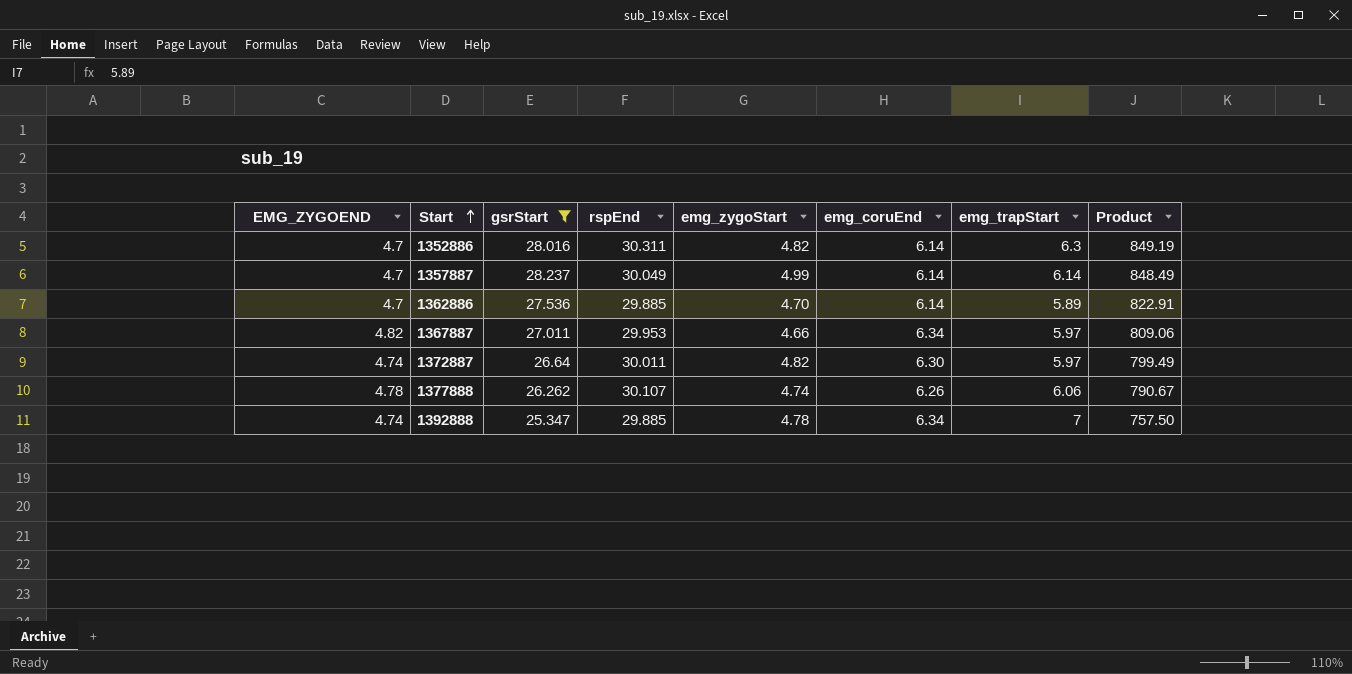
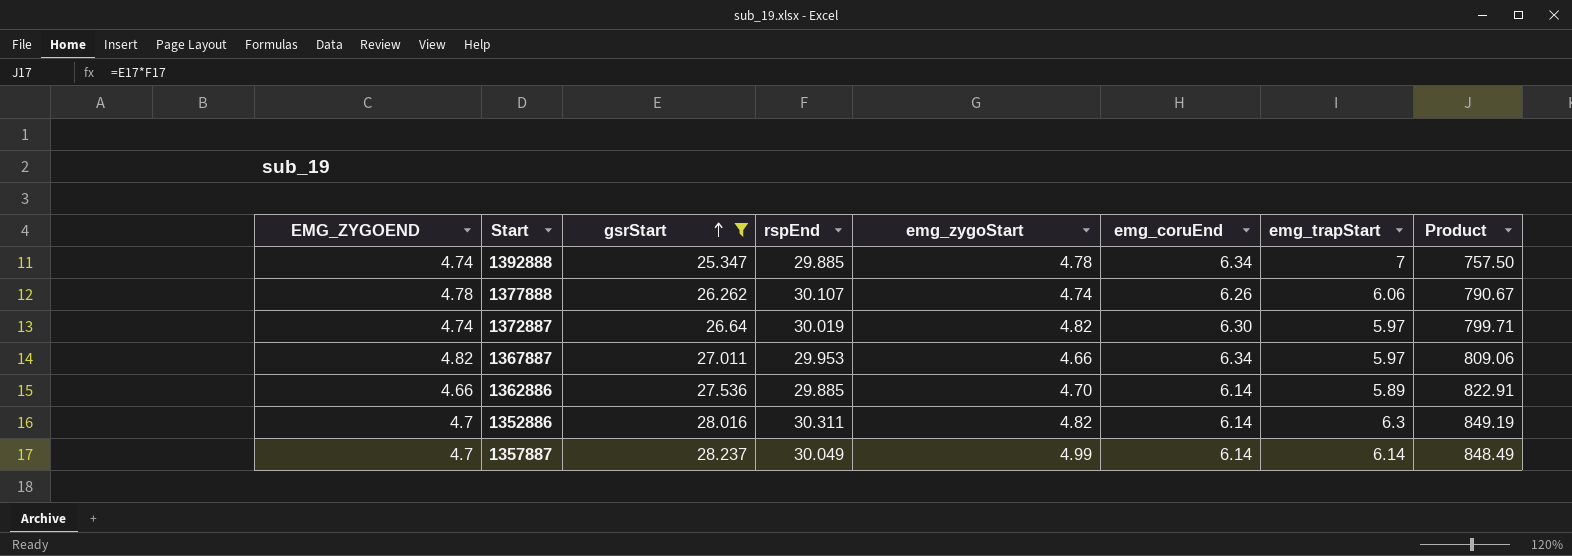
row order: Start ascending -> gsrStart ascending
1372887 | rspEnd: 30.011 -> 30.019
1372887 | Product: 799.49 -> 799.71
1362886 | EMG_ZYGOEND: 4.7 -> 4.66

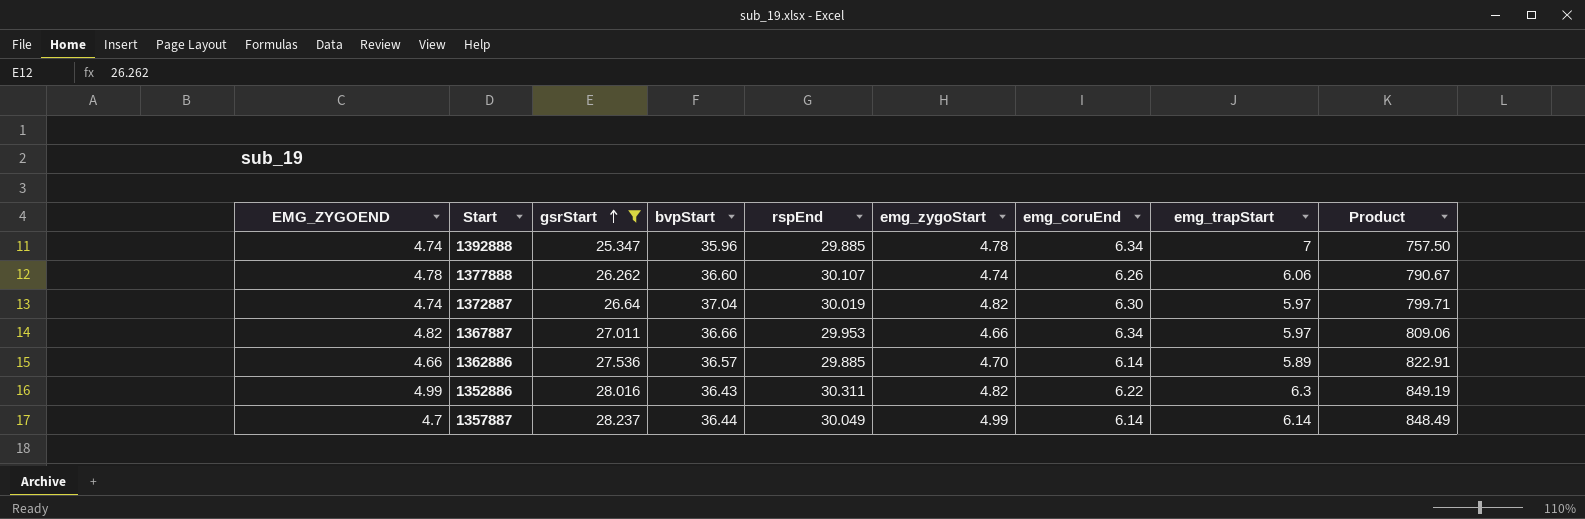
column bvpStart | position: none -> 4
1352886 | EMG_ZYGOEND: 4.7 -> 4.99
1352886 | emg_coruEnd: 6.14 -> 6.22

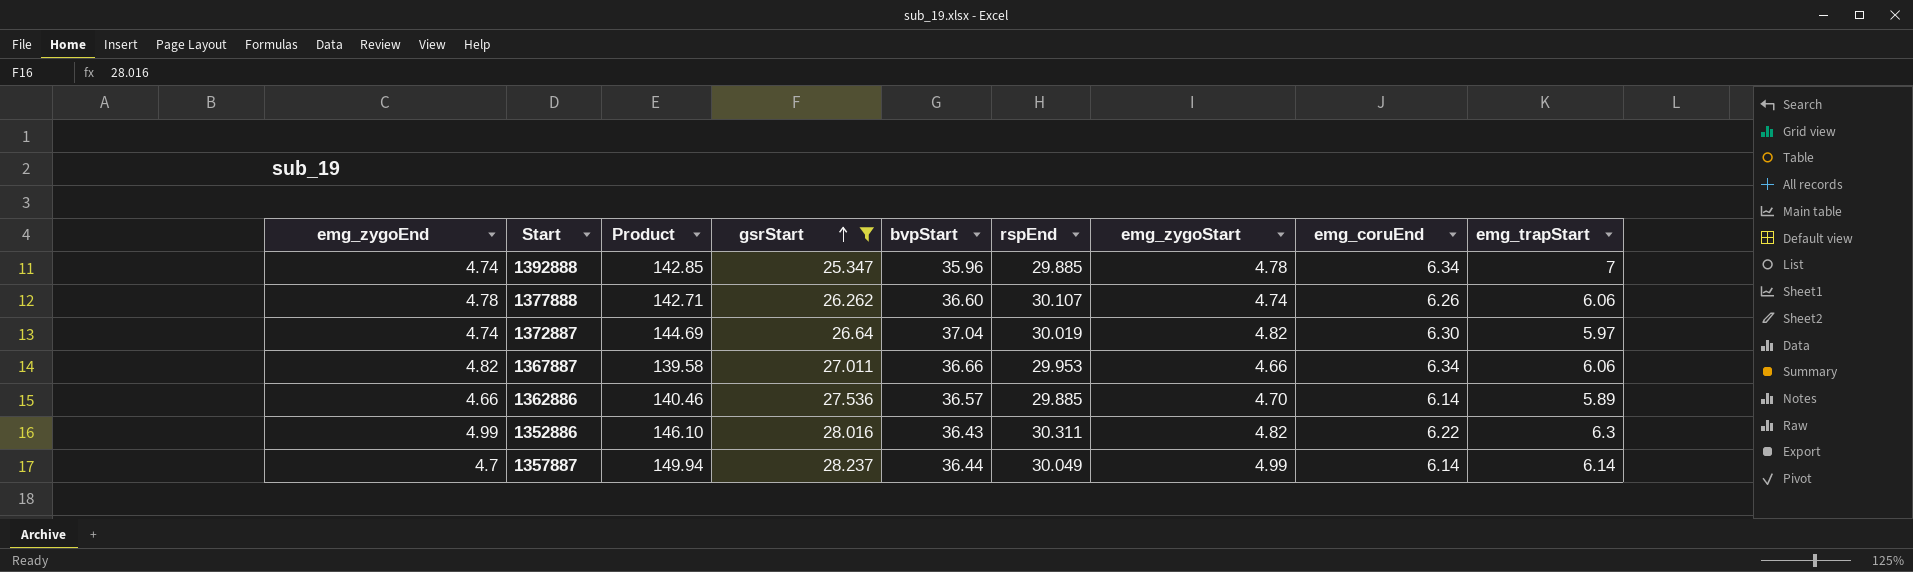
column name: EMG_ZYGOEND -> emg_zygoEnd
column Product | formula: [gsrStart] * [rspEnd] -> [rspEnd] * [emg_zygoStart]
column Product | position: 9 -> 3
1367887 | emg_trapStart: 5.97 -> 6.06

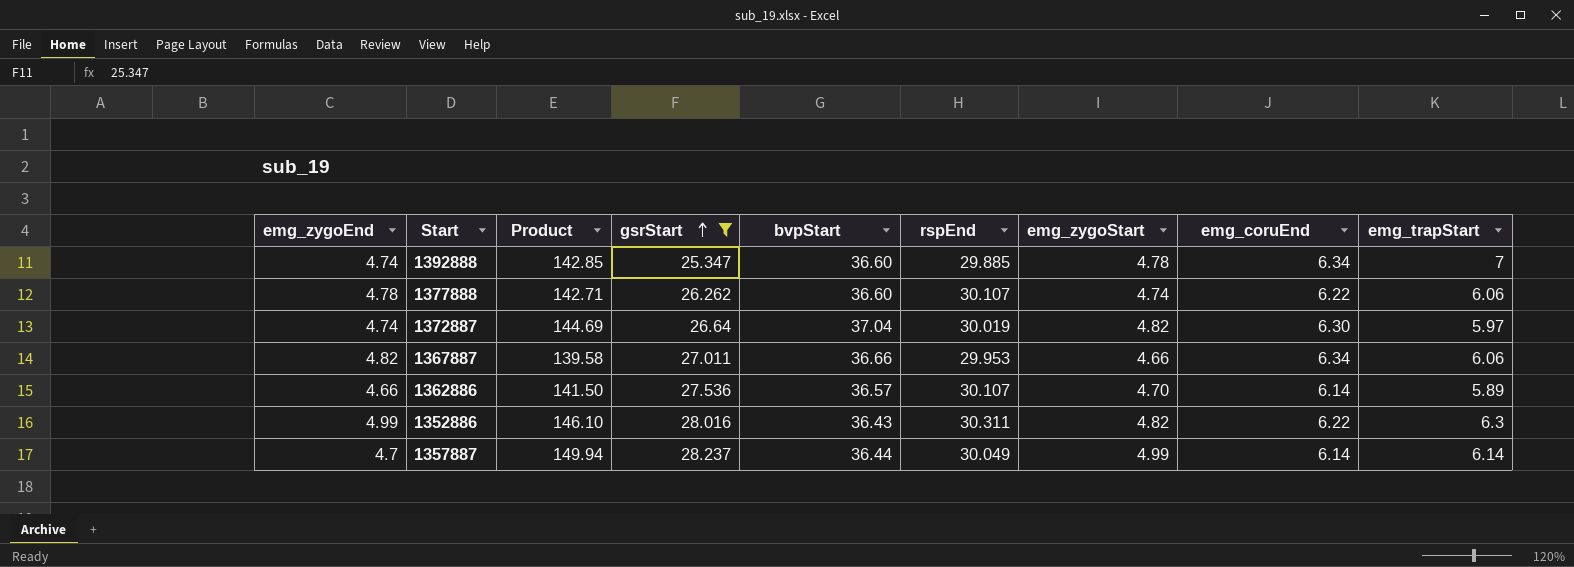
1392888 | bvpStart: 35.96 -> 36.60
1377888 | emg_coruEnd: 6.26 -> 6.22
1362886 | Product: 140.46 -> 141.50
1362886 | rspEnd: 29.885 -> 30.107

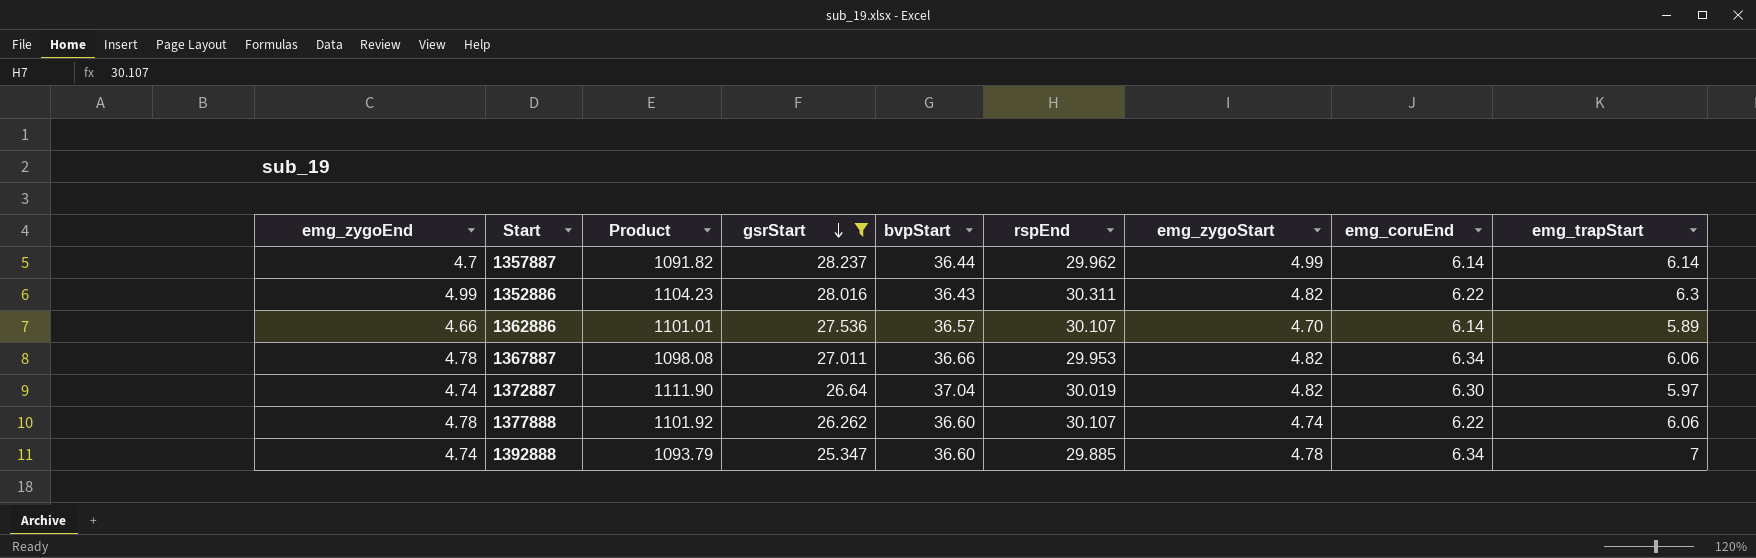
row order: gsrStart ascending -> gsrStart descending
column Product | formula: [rspEnd] * [emg_zygoStart] -> [bvpStart] * [rspEnd]
1357887 | rspEnd: 30.049 -> 29.962
1367887 | emg_zygoEnd: 4.82 -> 4.78
1367887 | emg_zygoStart: 4.66 -> 4.82

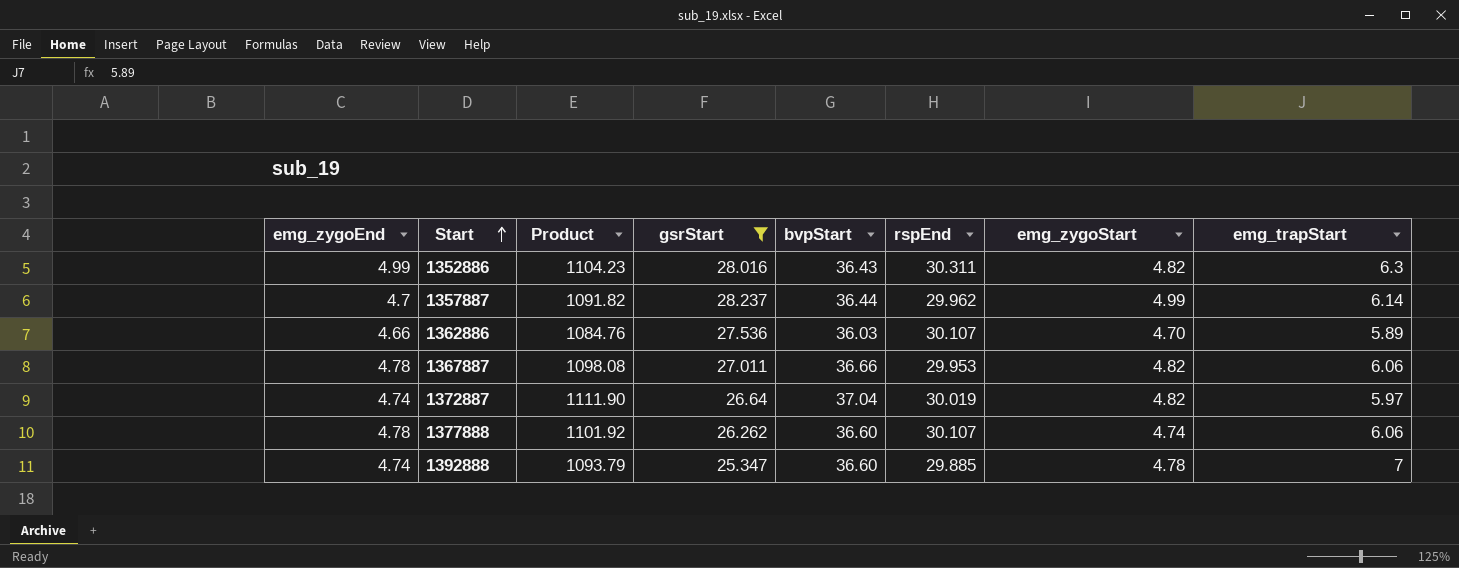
row order: gsrStart descending -> Start ascending
column emg_coruEnd | position: 8 -> none
1362886 | Product: 1101.01 -> 1084.76
1362886 | bvpStart: 36.57 -> 36.03

